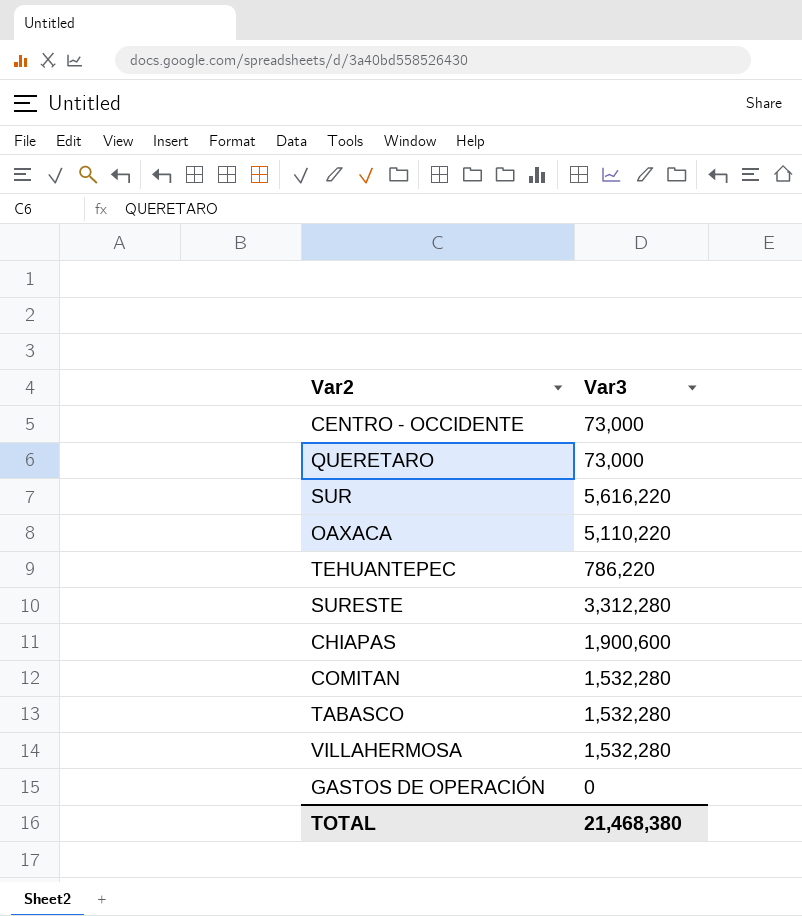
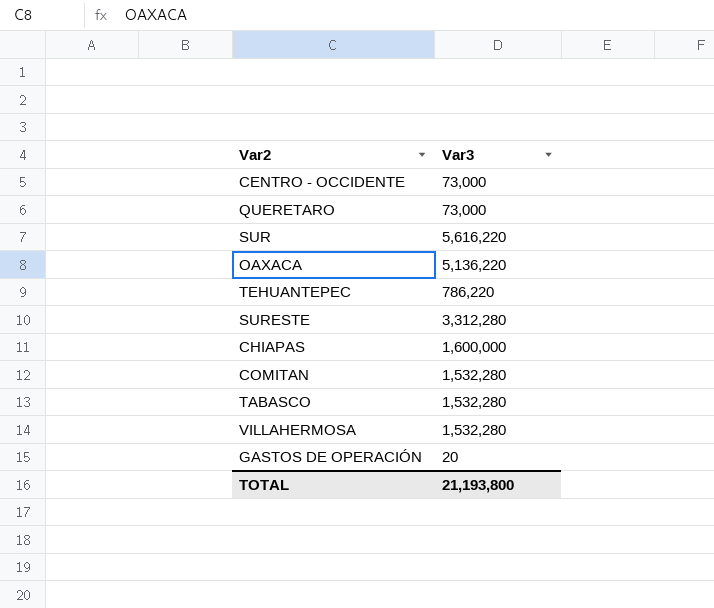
OAXACA | Var3: 5,110,220 -> 5,136,220
CHIAPAS | Var3: 1,900,600 -> 1,600,000
GASTOS DE OPERACIÓN | Var3: 0 -> 20
TOTAL | Var3: 21,468,380 -> 21,193,800

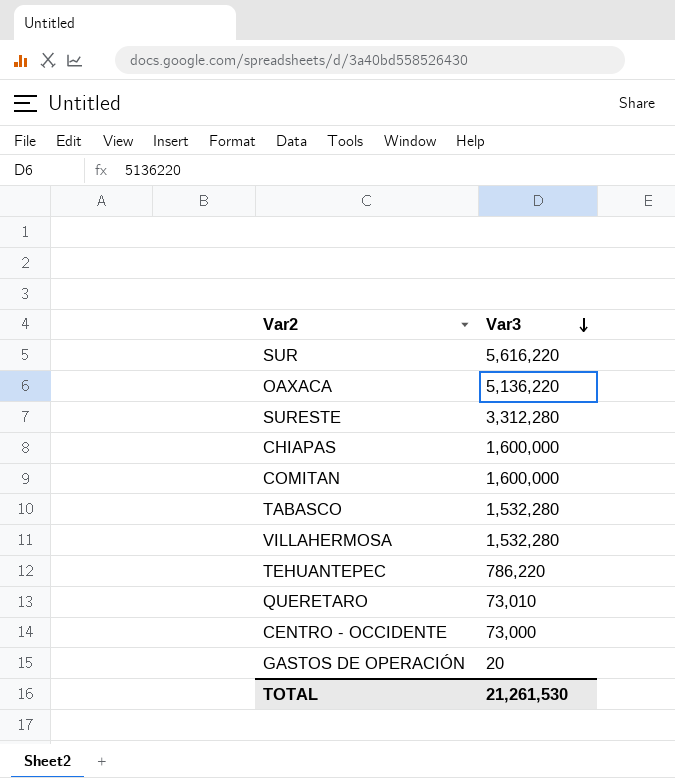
row order: none -> Var3 descending
COMITAN | Var3: 1,532,280 -> 1,600,000
QUERETARO | Var3: 73,000 -> 73,010
TOTAL | Var3: 21,193,800 -> 21,261,530

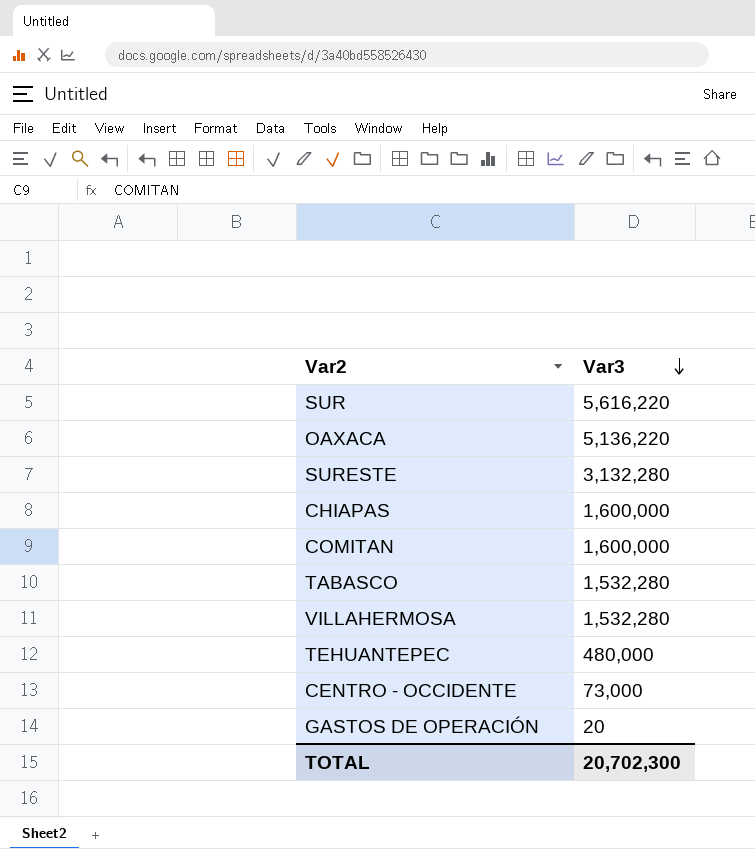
row QUERETARO: 73,010 -> none
SURESTE | Var3: 3,312,280 -> 3,132,280
TEHUANTEPEC | Var3: 786,220 -> 480,000
TOTAL | Var3: 21,261,530 -> 20,702,300

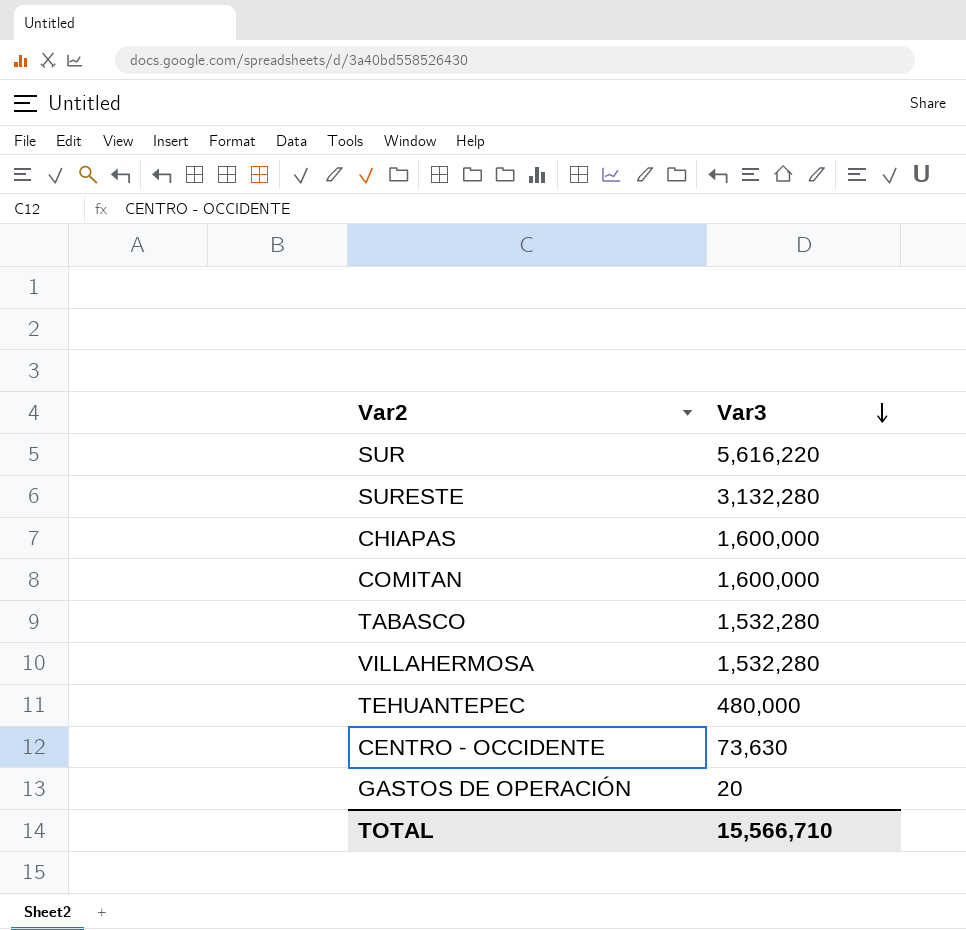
row OAXACA: 5,136,220 -> none
CENTRO - OCCIDENTE | Var3: 73,000 -> 73,630
TOTAL | Var3: 20,702,300 -> 15,566,710

